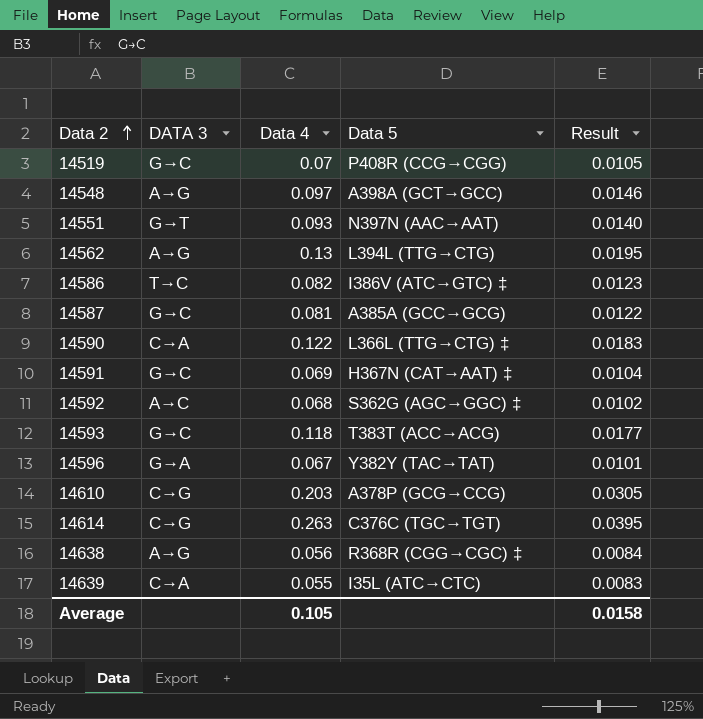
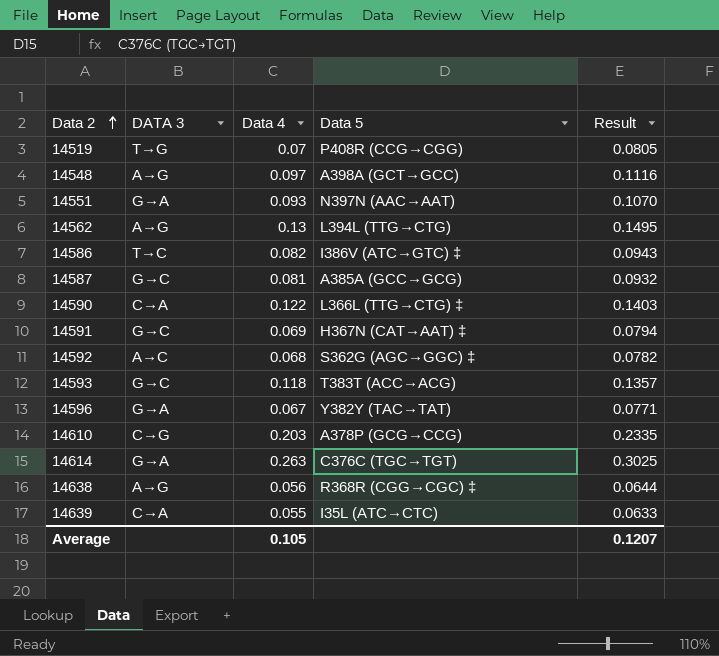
column Result | formula: [Data 4] * 0.15 -> [Data 4] * 1.15
14519 | DATA 3: G→C -> T→G
14551 | DATA 3: G→T -> G→A
14614 | DATA 3: C→G -> G→A
Average | Result: 0.0158 -> 0.1207

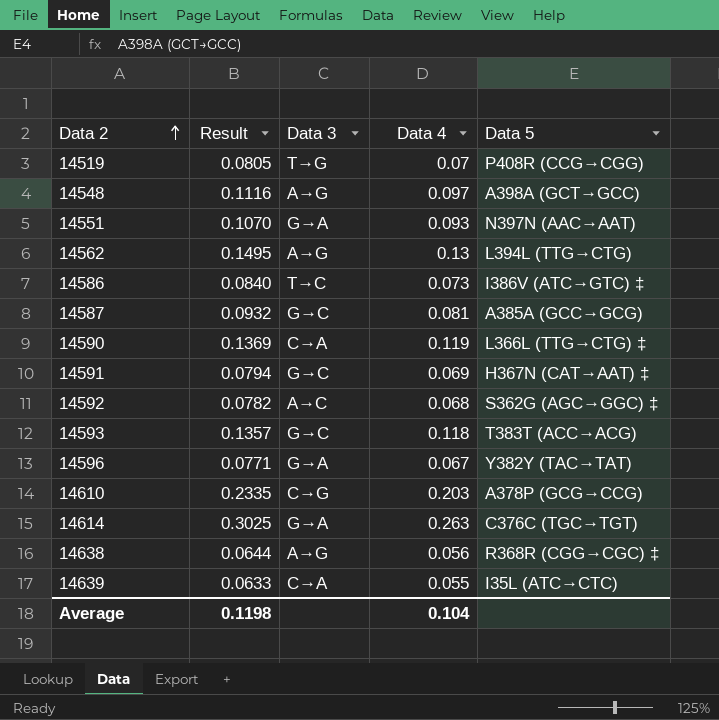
column Result | position: 5 -> 2
column name: DATA 3 -> Data 3
14586 | Result: 0.0943 -> 0.0840
14586 | Data 4: 0.082 -> 0.073
14590 | Result: 0.1403 -> 0.1369
14590 | Data 4: 0.122 -> 0.119
Average | Result: 0.1207 -> 0.1198
Average | Data 4: 0.105 -> 0.104

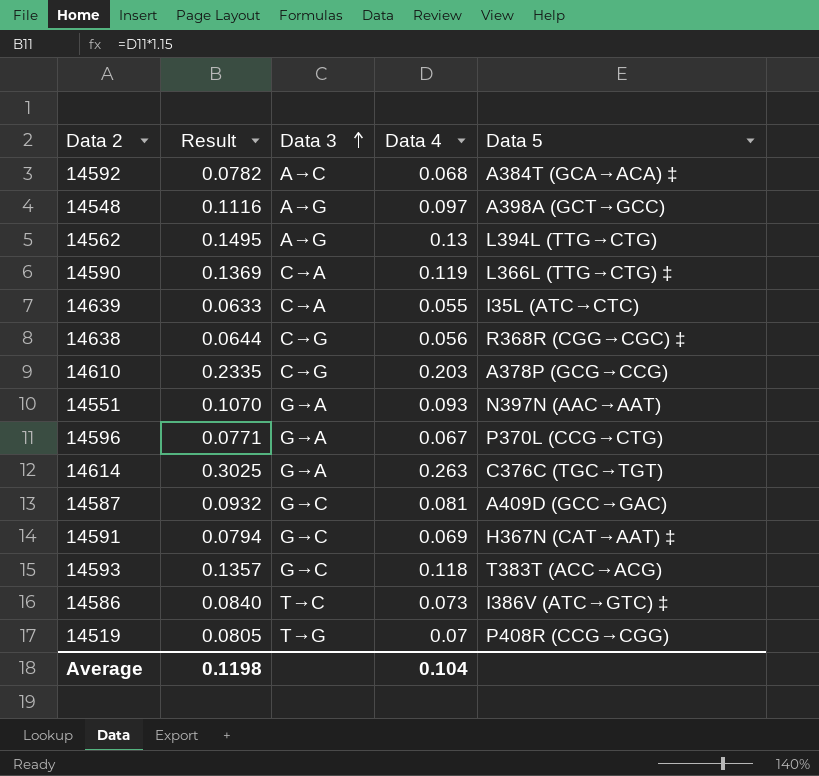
row order: Data 2 ascending -> Data 3 ascending
14592 | Data 5: S362G (AGC→GGC) ‡ -> A384T (GCA→ACA) ‡
14638 | Data 3: A→G -> C→G
14596 | Data 5: Y382Y (TAC→TAT) -> P370L (CCG→CTG)
14587 | Data 5: A385A (GCC→GCG) -> A409D (GCC→GAC)

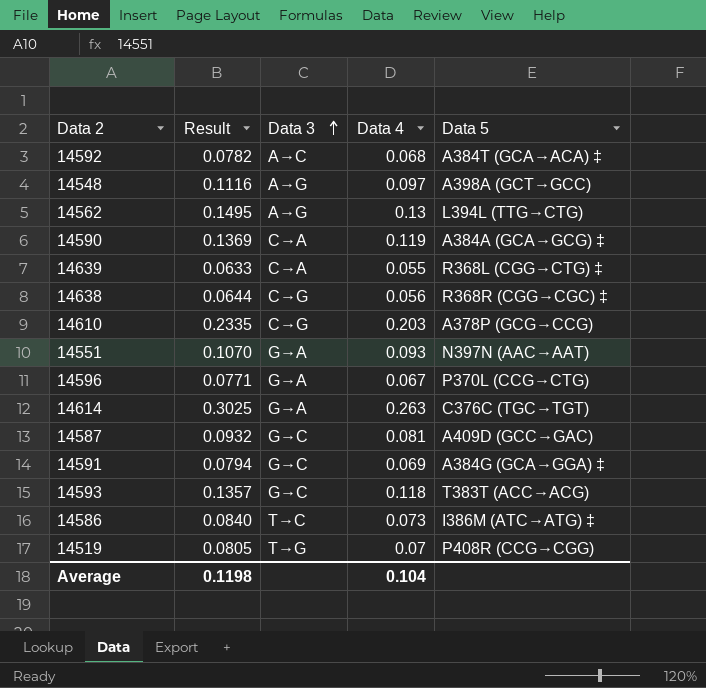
14590 | Data 5: L366L (TTG→CTG) ‡ -> A384A (GCA→GCG) ‡
14639 | Data 5: I35L (ATC→CTC) -> R368L (CGG→CTG) ‡
14591 | Data 5: H367N (CAT→AAT) ‡ -> A384G (GCA→GGA) ‡
14586 | Data 5: I386V (ATC→GTC) ‡ -> I386M (ATC→ATG) ‡

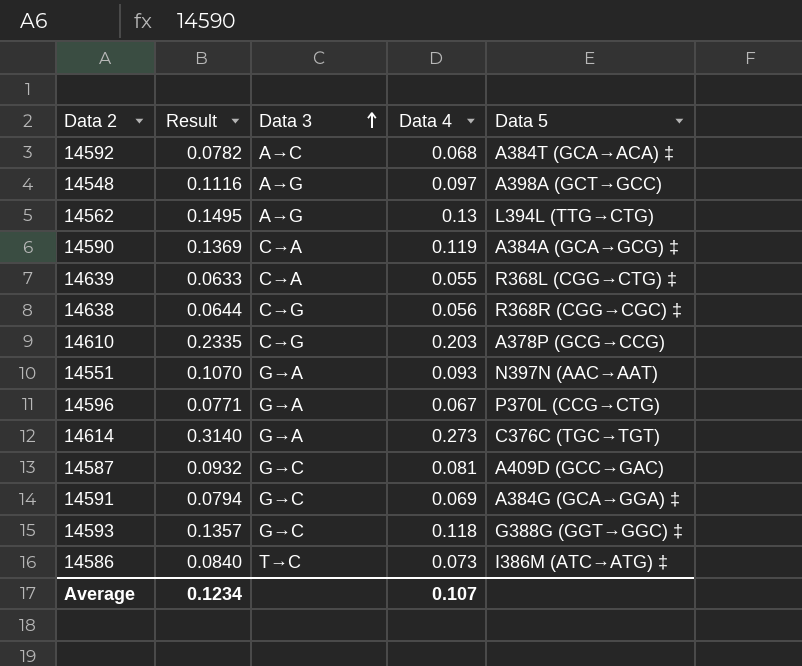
row 14519: 0.0805 | T→G | 0.07 | P408R (CCG→CGG) -> none
14614 | Result: 0.3025 -> 0.3140
14614 | Data 4: 0.263 -> 0.273
14593 | Data 5: T383T (ACC→ACG) -> G388G (GGT→GGC) ‡
Average | Result: 0.1198 -> 0.1234
Average | Data 4: 0.104 -> 0.107

